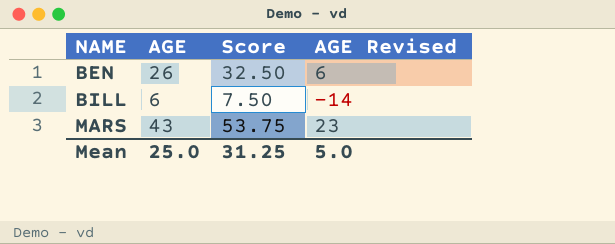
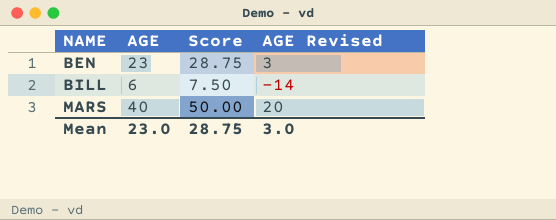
BEN | AGE: 26 -> 23
BEN | Score: 32.50 -> 28.75
BEN | AGE Revised: 6 -> 3
MARS | AGE: 43 -> 40
MARS | Score: 53.75 -> 50.00
MARS | AGE Revised: 23 -> 20
Mean | AGE: 25.0 -> 23.0
Mean | Score: 31.25 -> 28.75
Mean | AGE Revised: 5.0 -> 3.0

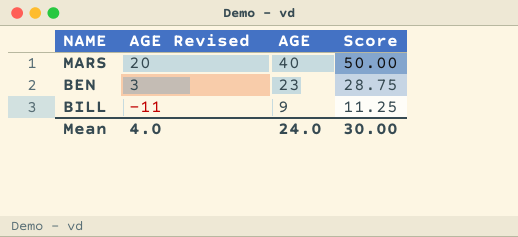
row order: NAME ascending -> AGE Revised descending
column AGE Revised | position: 4 -> 2
BILL | AGE Revised: -14 -> -11
BILL | AGE: 6 -> 9
BILL | Score: 7.50 -> 11.25
Mean | AGE Revised: 3.0 -> 4.0
Mean | AGE: 23.0 -> 24.0
Mean | Score: 28.75 -> 30.00

